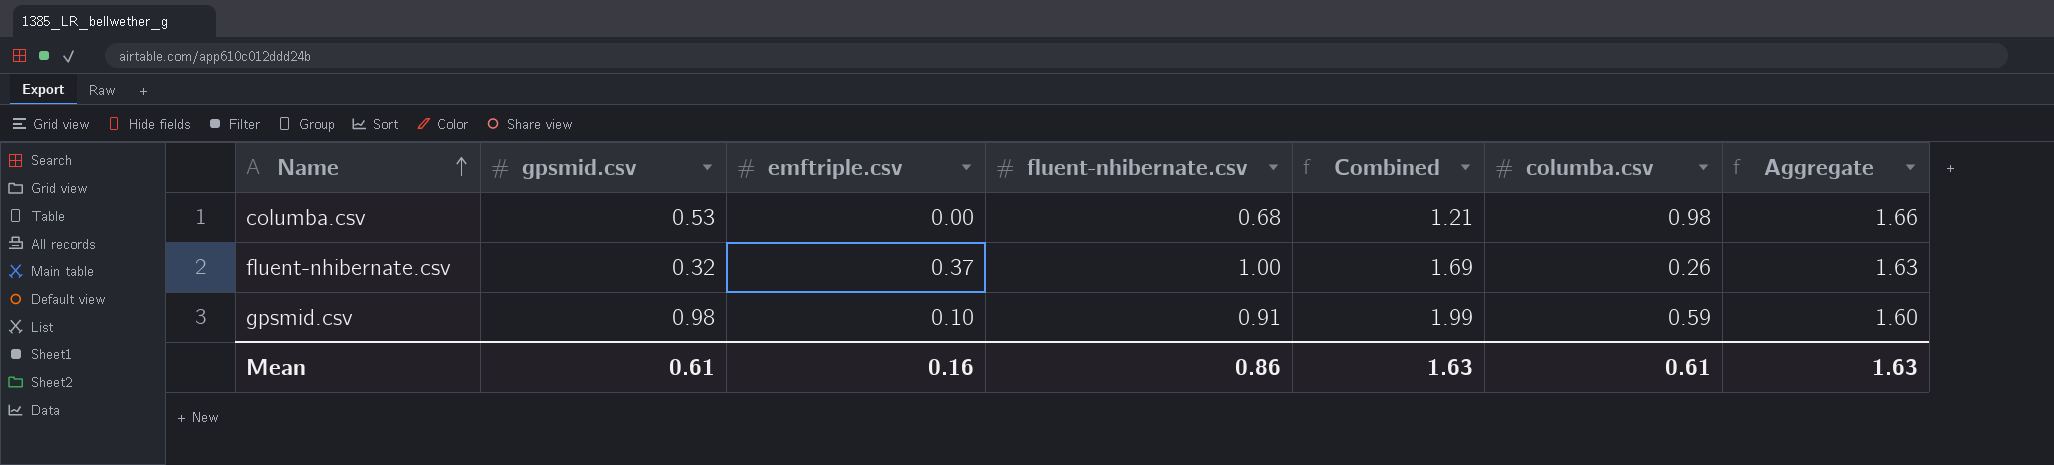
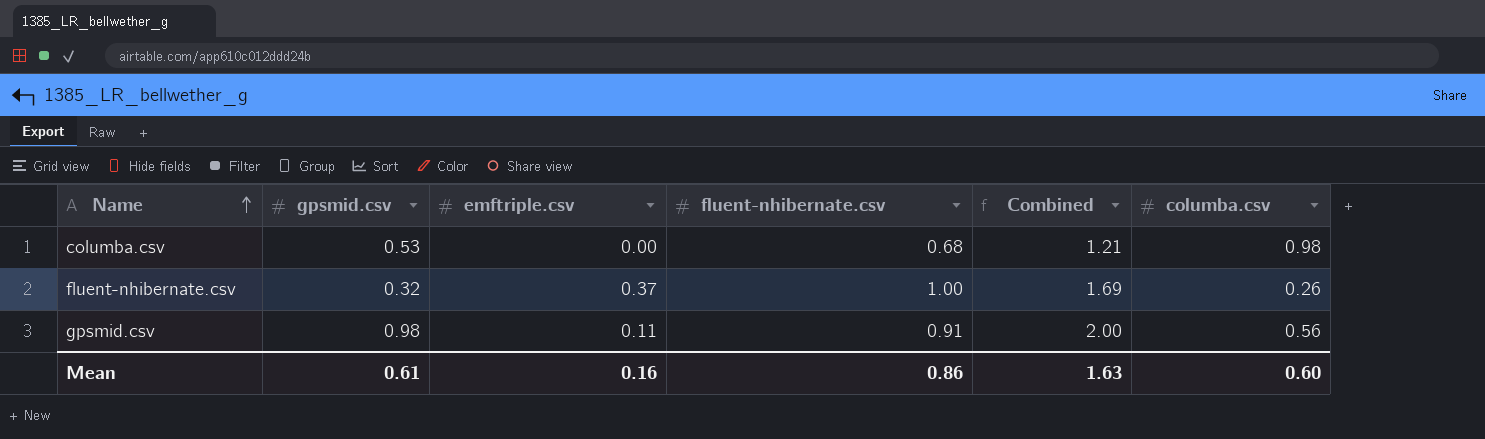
column Aggregate | formula: [emftriple.csv] + [fluent-nhibernate.csv] + [columba.csv] -> none
gpsmid.csv | emftriple.csv: 0.10 -> 0.11
gpsmid.csv | Combined: 1.99 -> 2.00
gpsmid.csv | columba.csv: 0.59 -> 0.56
Mean | columba.csv: 0.61 -> 0.60

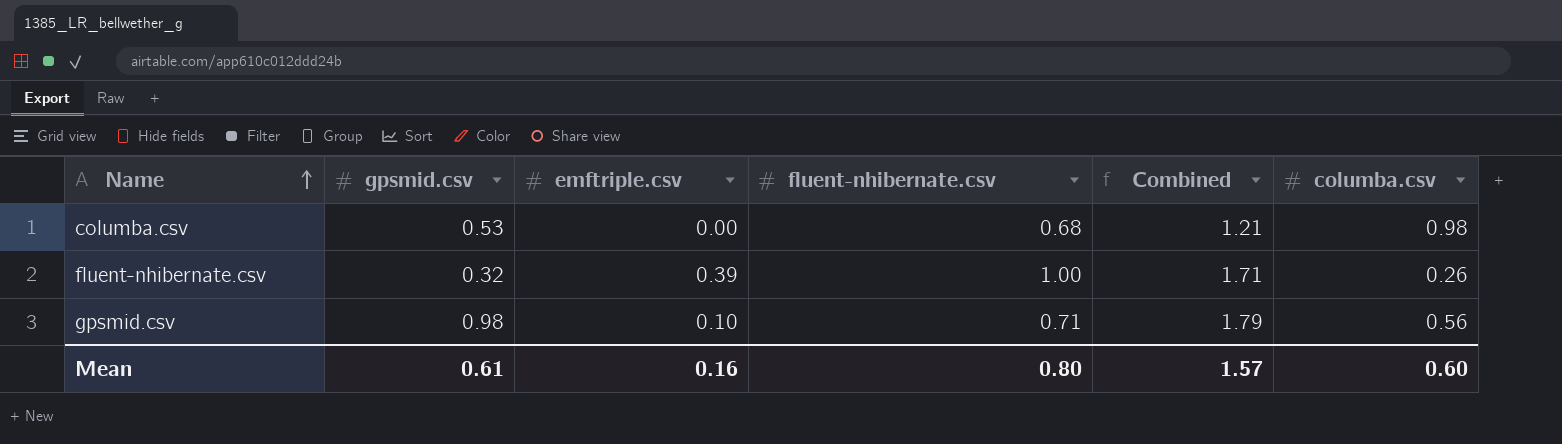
fluent-nhibernate.csv | emftriple.csv: 0.37 -> 0.39
fluent-nhibernate.csv | Combined: 1.69 -> 1.71
gpsmid.csv | emftriple.csv: 0.11 -> 0.10
gpsmid.csv | fluent-nhibernate.csv: 0.91 -> 0.71
gpsmid.csv | Combined: 2.00 -> 1.79
Mean | fluent-nhibernate.csv: 0.86 -> 0.80
Mean | Combined: 1.63 -> 1.57

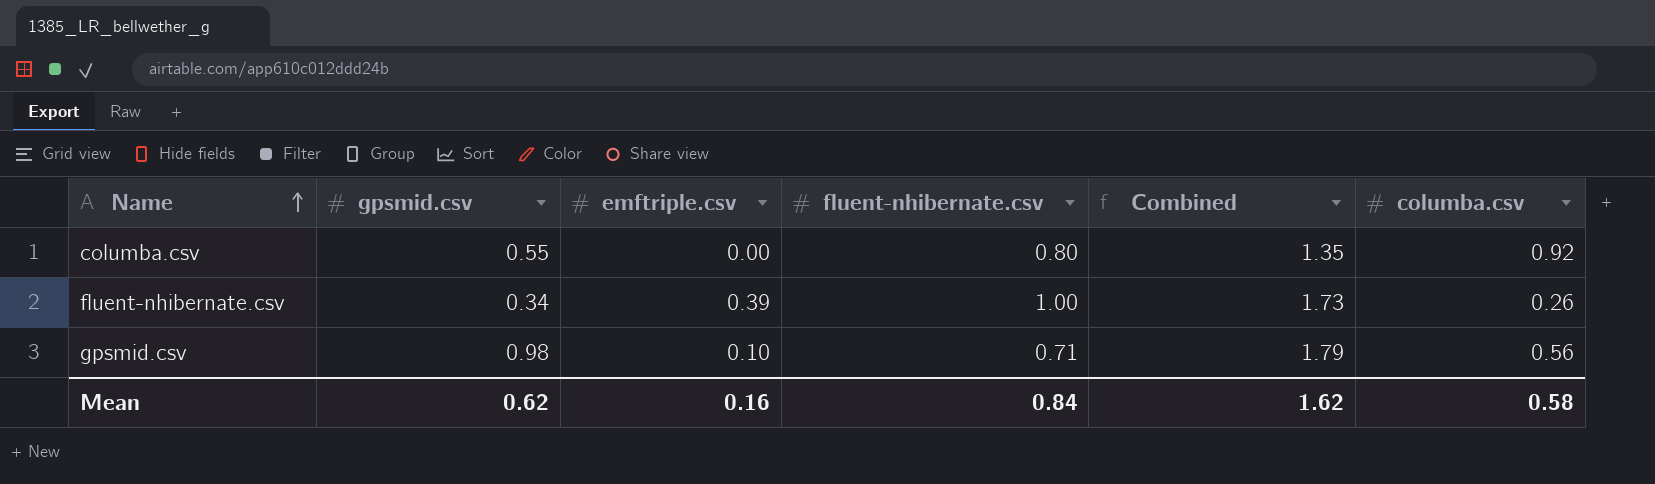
columba.csv | gpsmid.csv: 0.53 -> 0.55
columba.csv | fluent-nhibernate.csv: 0.68 -> 0.80
columba.csv | Combined: 1.21 -> 1.35
columba.csv | columba.csv: 0.98 -> 0.92
fluent-nhibernate.csv | gpsmid.csv: 0.32 -> 0.34
fluent-nhibernate.csv | Combined: 1.71 -> 1.73
Mean | gpsmid.csv: 0.61 -> 0.62
Mean | fluent-nhibernate.csv: 0.80 -> 0.84
Mean | Combined: 1.57 -> 1.62
Mean | columba.csv: 0.60 -> 0.58

